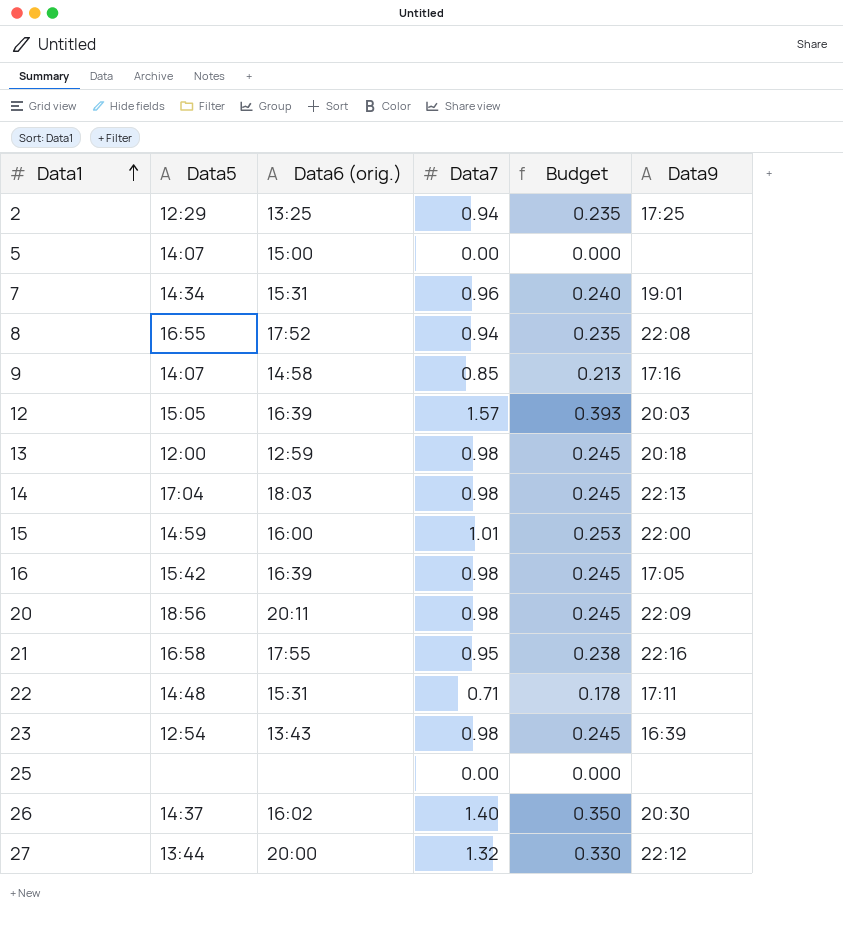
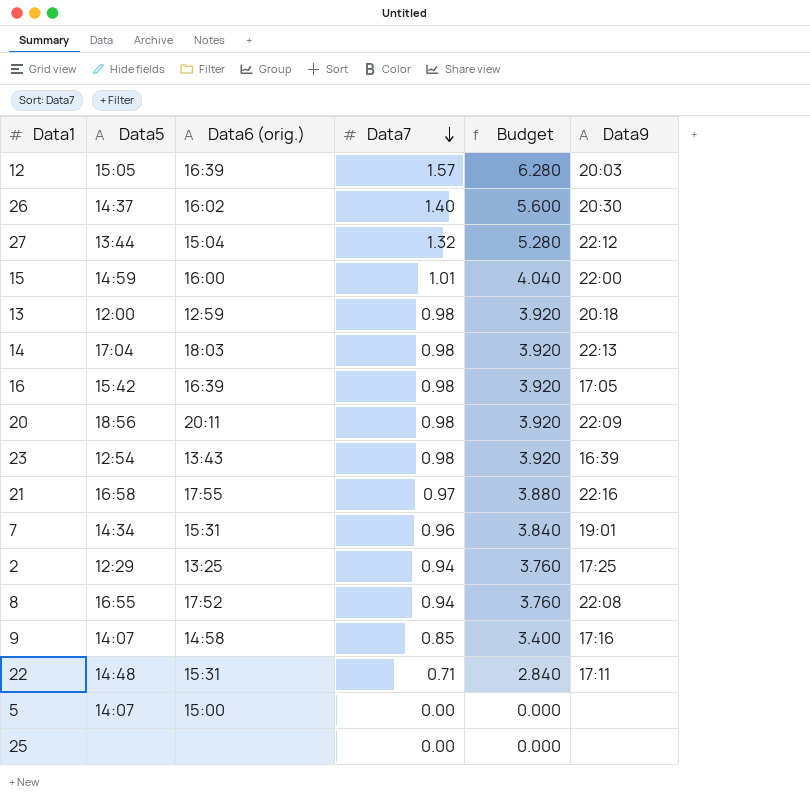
row order: Data1 ascending -> Data7 descending
column Budget | formula: [Data7] * 0.25 -> [Data7] * 4
27 | Data6 (orig.): 20:00 -> 15:04
21 | Data7: 0.95 -> 0.97

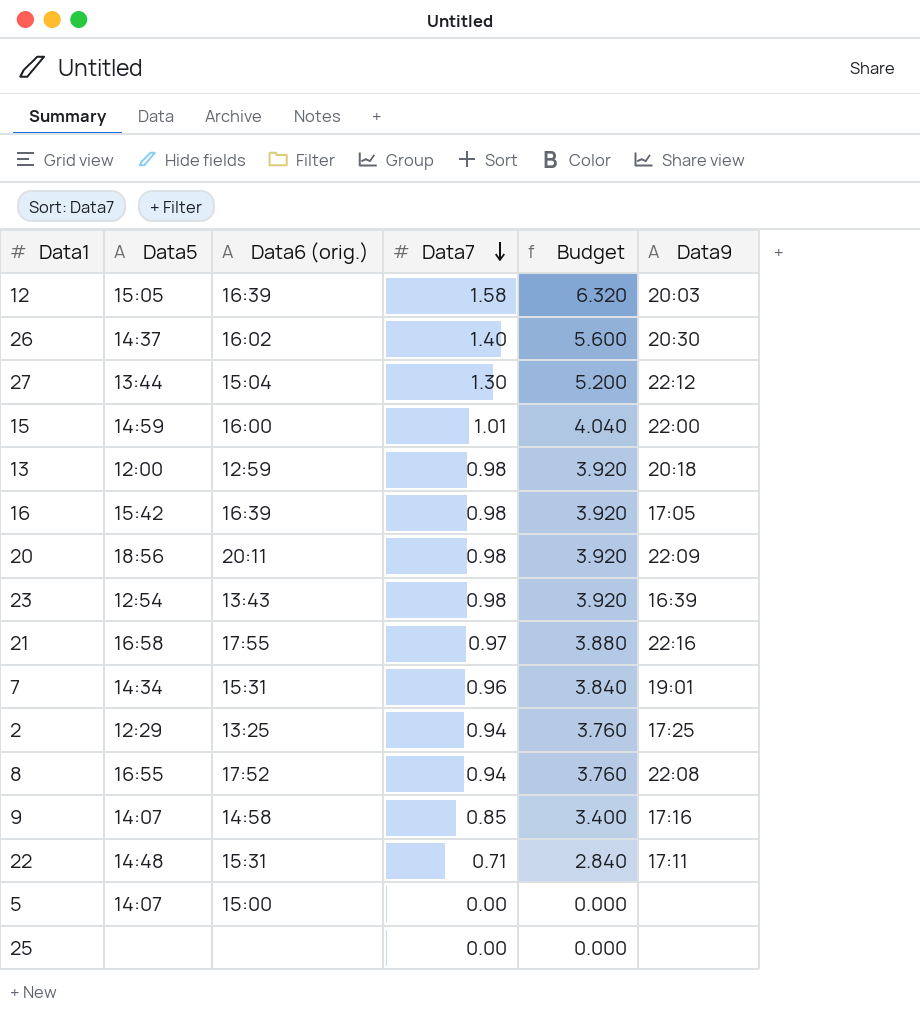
row 14: 17:04 | 18:03 | 0.98 | 3.920 | 22:13 -> none
12 | Data7: 1.57 -> 1.58
12 | Budget: 6.280 -> 6.320
27 | Data7: 1.32 -> 1.30
27 | Budget: 5.280 -> 5.200

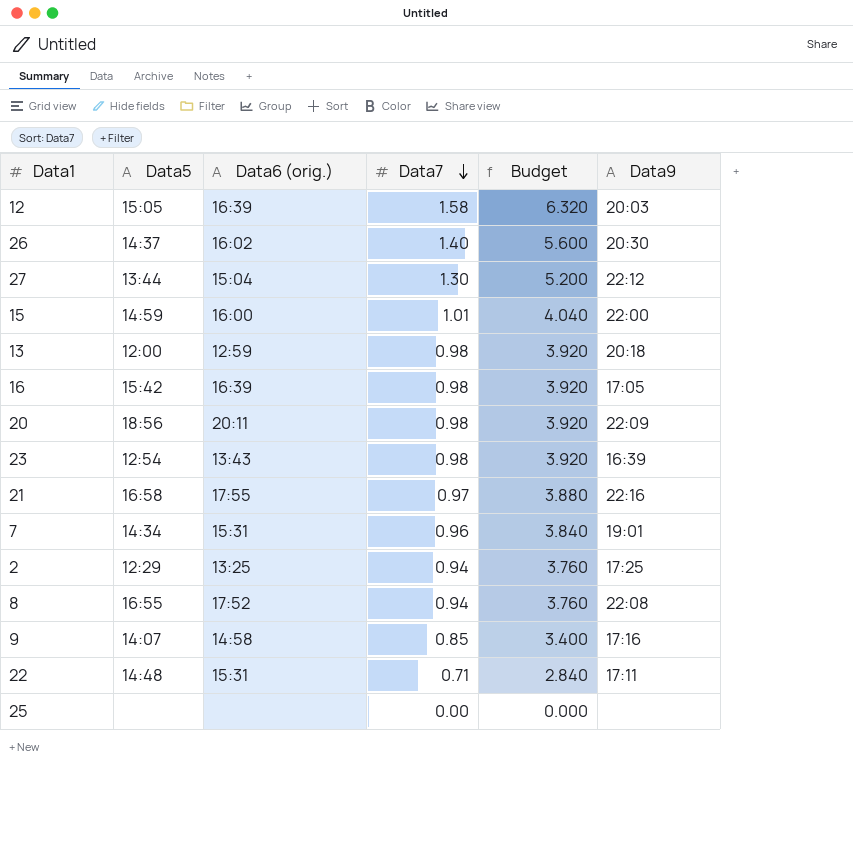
row 5: 14:07 | 15:00 | 0.00 | 0.000 | none -> none

